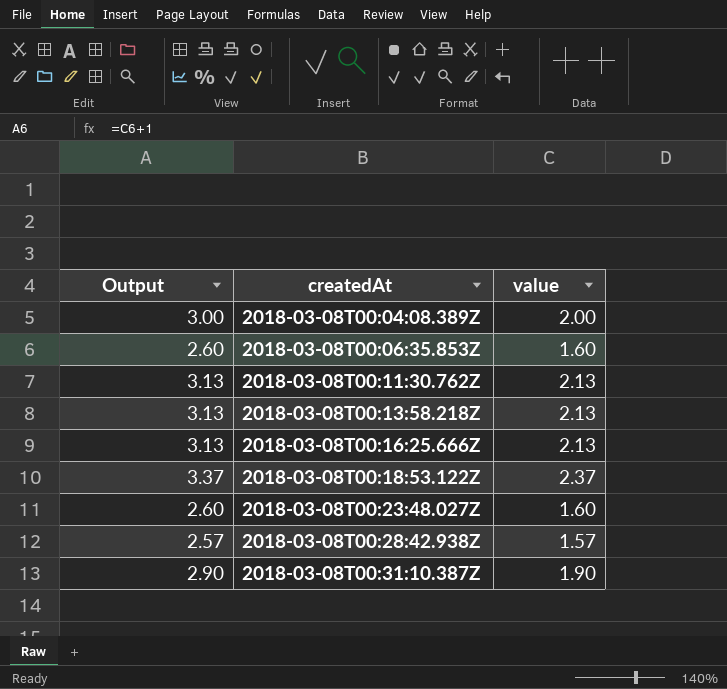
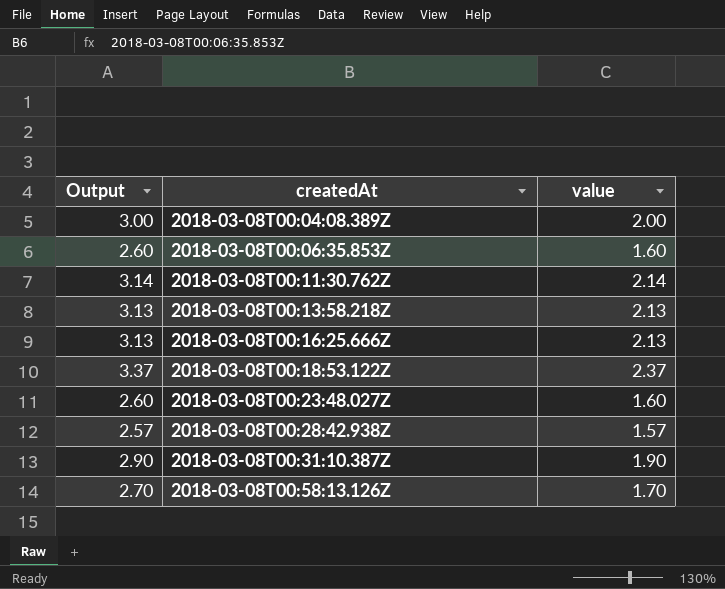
2018-03-08T00:11:30.762Z | Output: 3.13 -> 3.14
2018-03-08T00:11:30.762Z | value: 2.13 -> 2.14
row 2018-03-08T00:58:13.126Z: none -> 2.70 | 1.70

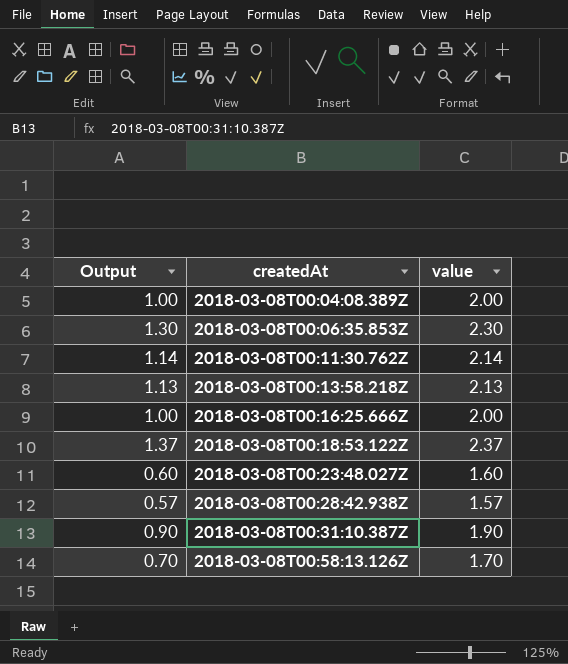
column Output | formula: [value] + 1 -> [value] - 1
2018-03-08T00:06:35.853Z | value: 1.60 -> 2.30
2018-03-08T00:16:25.666Z | value: 2.13 -> 2.00

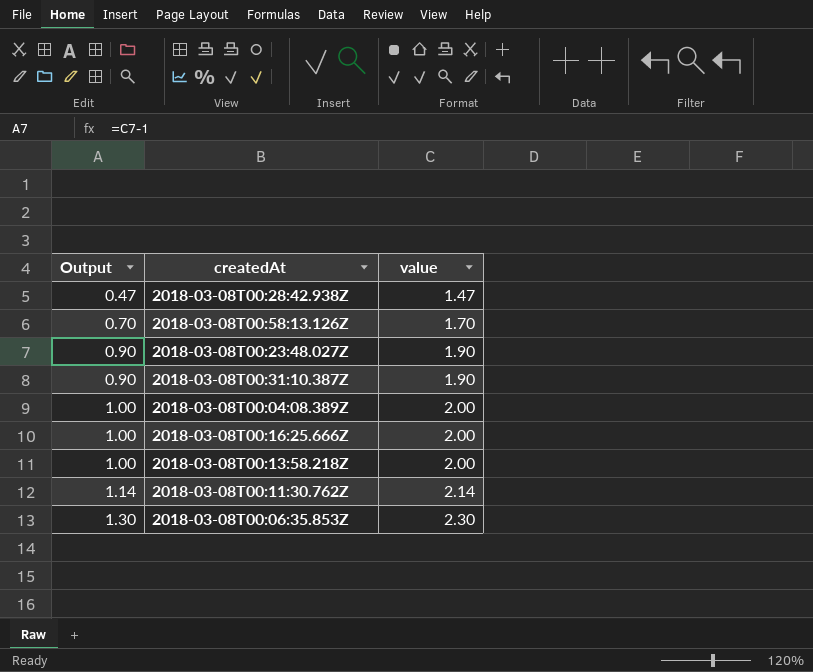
row order: createdAt ascending -> Output ascending
row 2018-03-08T00:18:53.122Z: 1.37 | 2.37 -> none
2018-03-08T00:28:42.938Z | Output: 0.57 -> 0.47
2018-03-08T00:28:42.938Z | value: 1.57 -> 1.47
2018-03-08T00:23:48.027Z | Output: 0.60 -> 0.90
2018-03-08T00:23:48.027Z | value: 1.60 -> 1.90
2018-03-08T00:13:58.218Z | Output: 1.13 -> 1.00
2018-03-08T00:13:58.218Z | value: 2.13 -> 2.00

